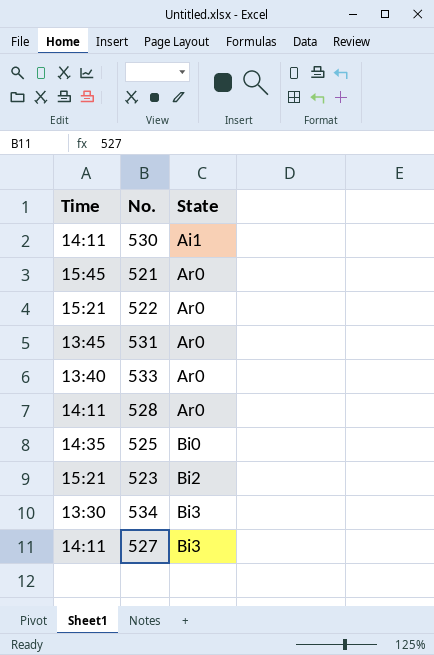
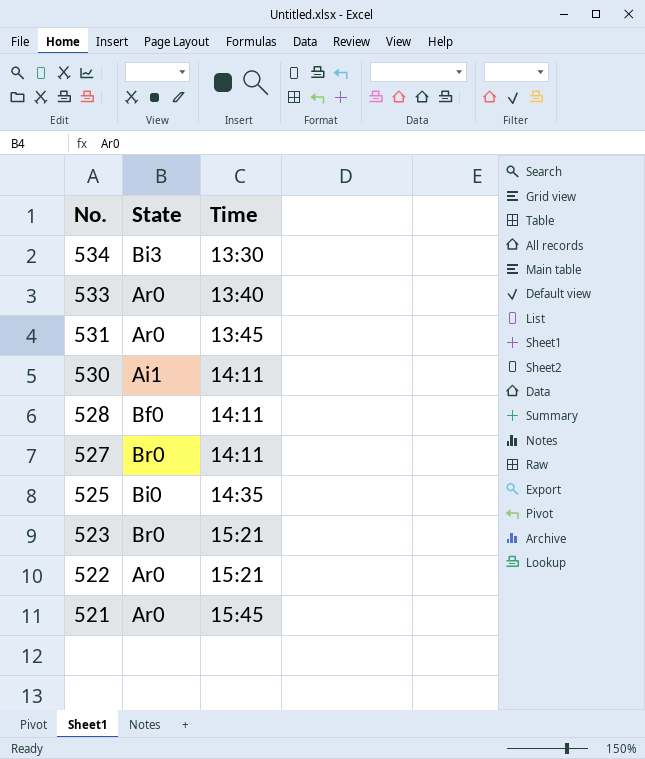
row order: State ascending -> No. descending
column Time | position: 1 -> 3
528 | State: Ar0 -> Bf0
527 | State: Bi3 -> Br0
523 | State: Bi2 -> Br0

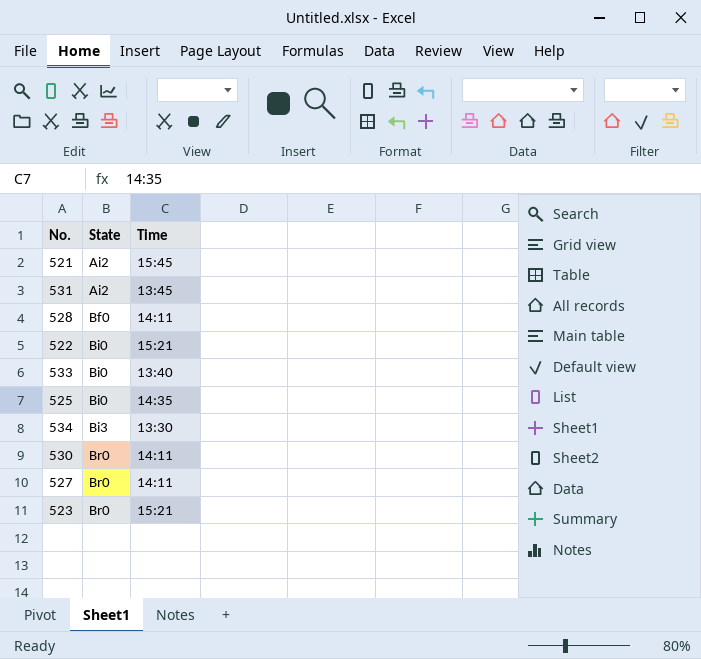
row order: No. descending -> State ascending
521 | State: Ar0 -> Ai2
531 | State: Ar0 -> Ai2
522 | State: Ar0 -> Bi0
533 | State: Ar0 -> Bi0
530 | State: Ai1 -> Br0

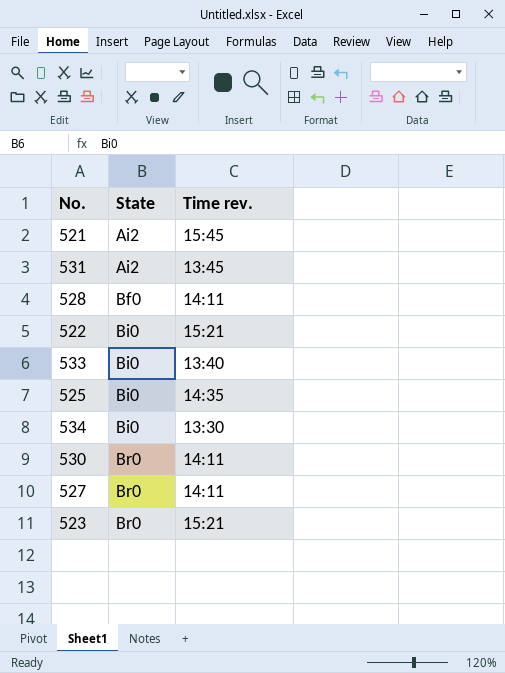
column name: Time -> Time rev.
534 | State: Bi3 -> Bi0

